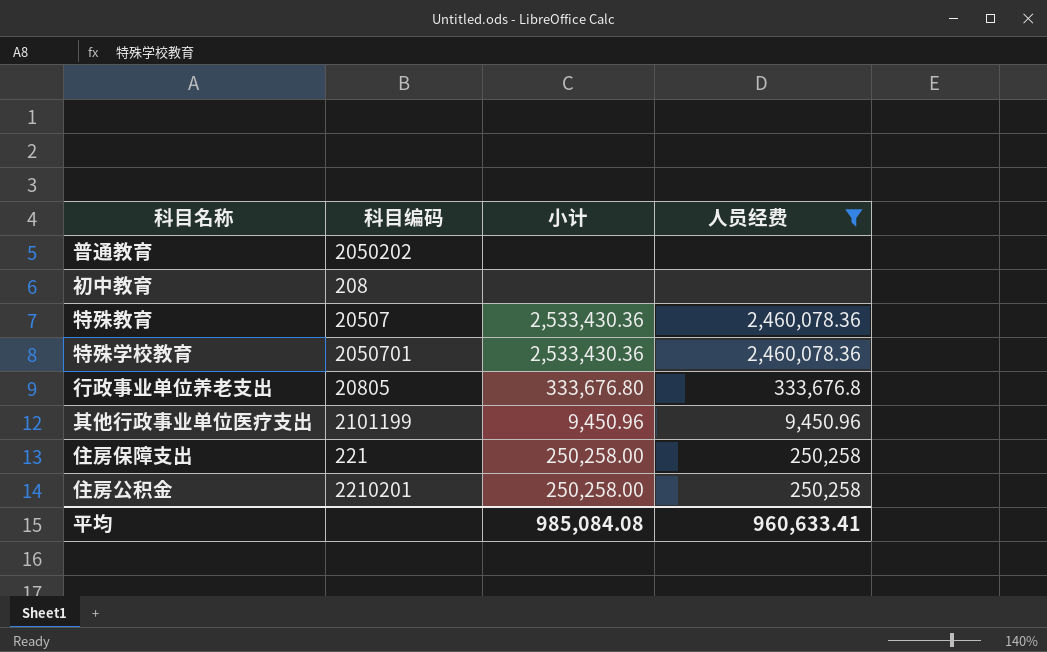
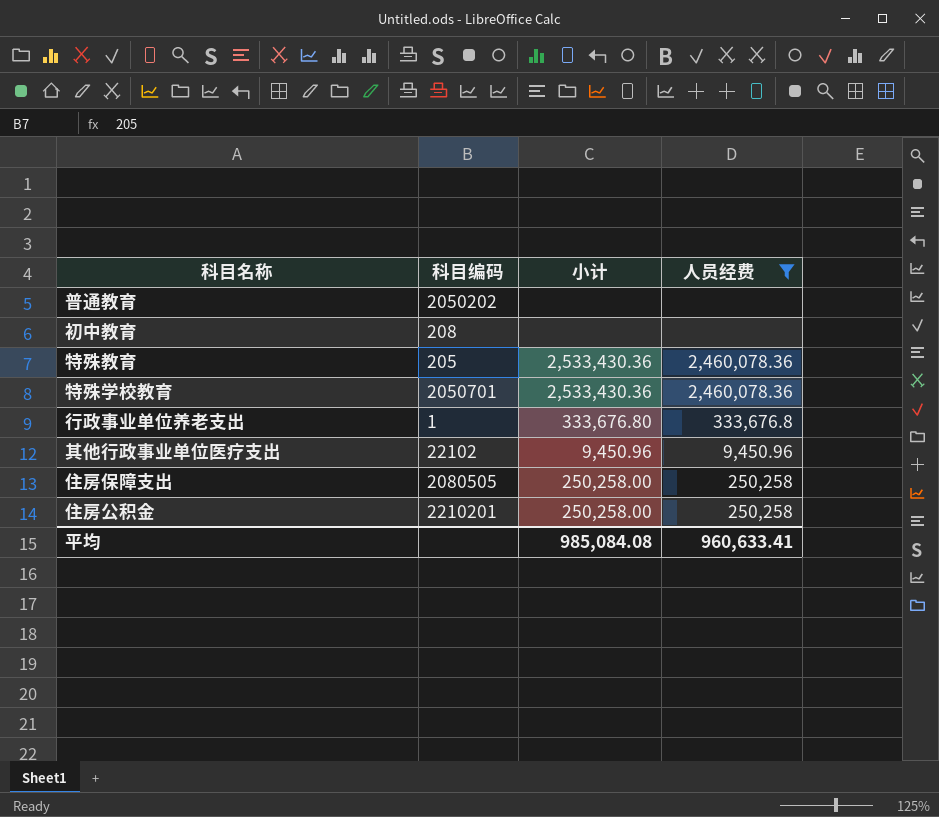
特殊教育 | 科目编码: 20507 -> 205
行政事业单位养老支出 | 科目编码: 20805 -> 1
其他行政事业单位医疗支出 | 科目编码: 2101199 -> 22102
住房保障支出 | 科目编码: 221 -> 2080505

